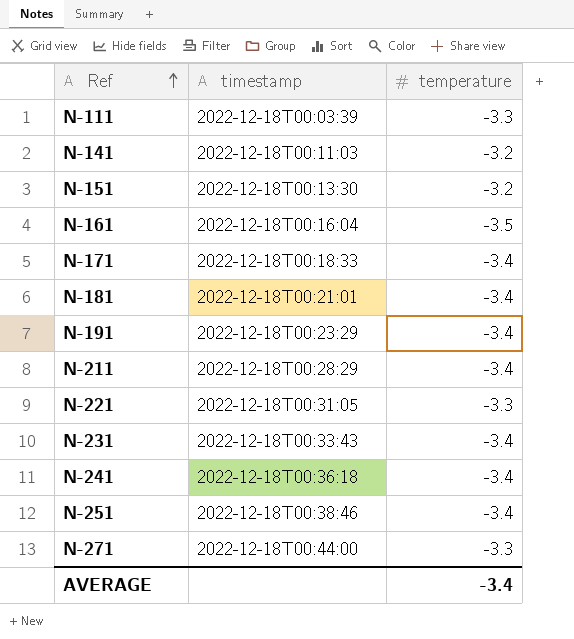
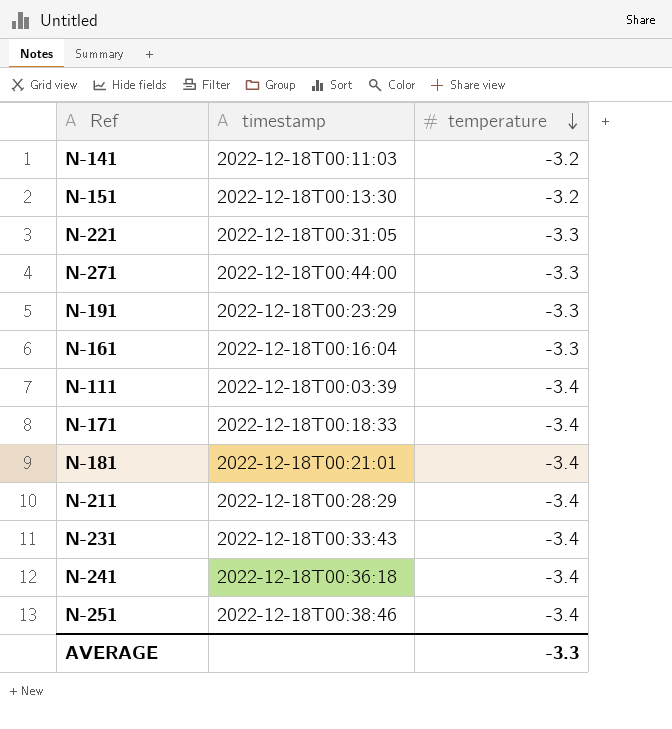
row order: Ref ascending -> temperature descending
N-191 | temperature: -3.4 -> -3.3
N-161 | temperature: -3.5 -> -3.3
N-111 | temperature: -3.3 -> -3.4
AVERAGE | temperature: -3.4 -> -3.3

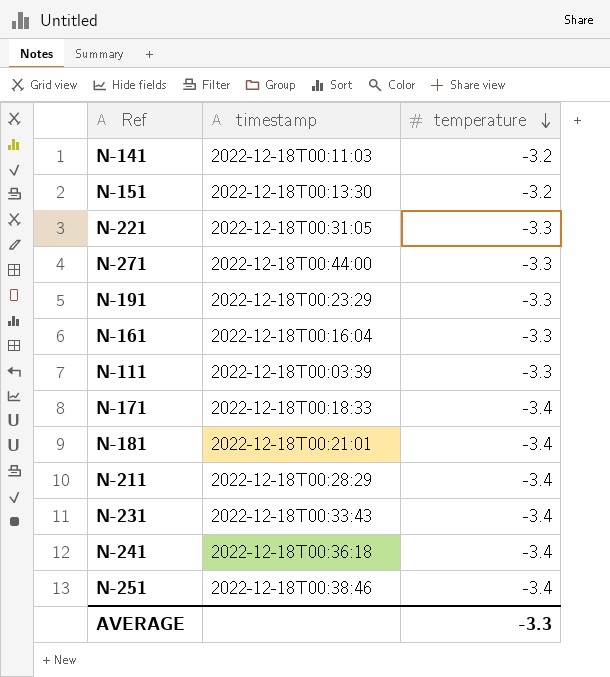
N-111 | temperature: -3.4 -> -3.3

